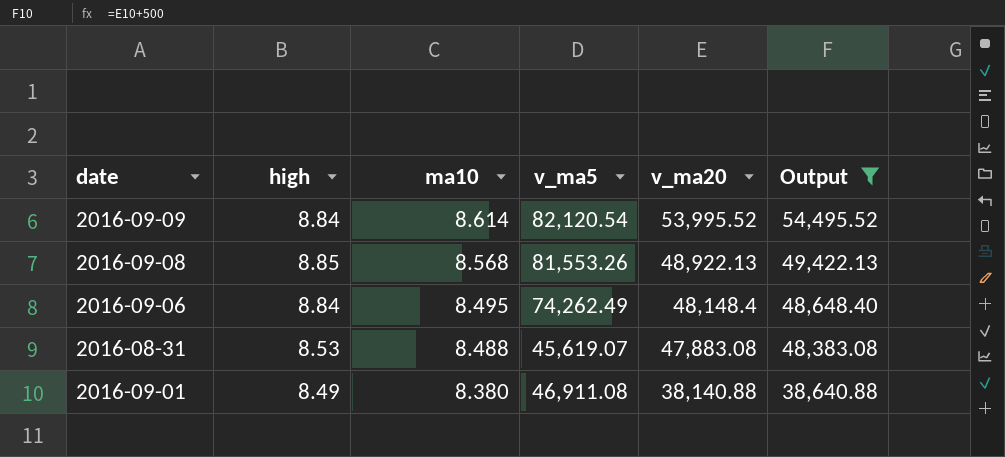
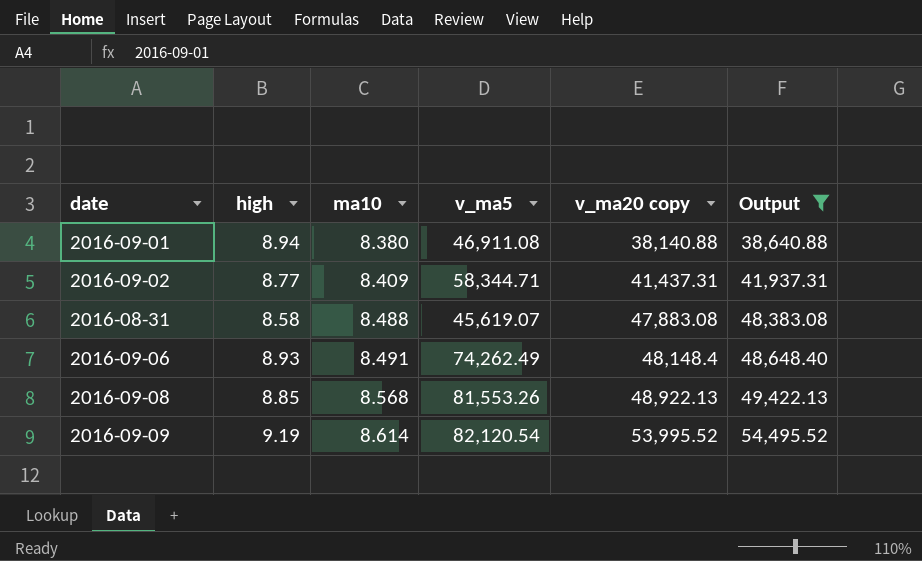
row order: ma10 descending -> ma10 ascending
column name: v_ma20 -> v_ma20 copy
2016-09-01 | high: 8.49 -> 8.94
row 2016-09-02: none -> 8.77 | 8.409 | 58,344.71 | 41,437.31 | 41,937.31
2016-08-31 | high: 8.53 -> 8.58
2016-09-06 | high: 8.84 -> 8.93
2016-09-06 | ma10: 8.495 -> 8.491
2016-09-09 | high: 8.84 -> 9.19

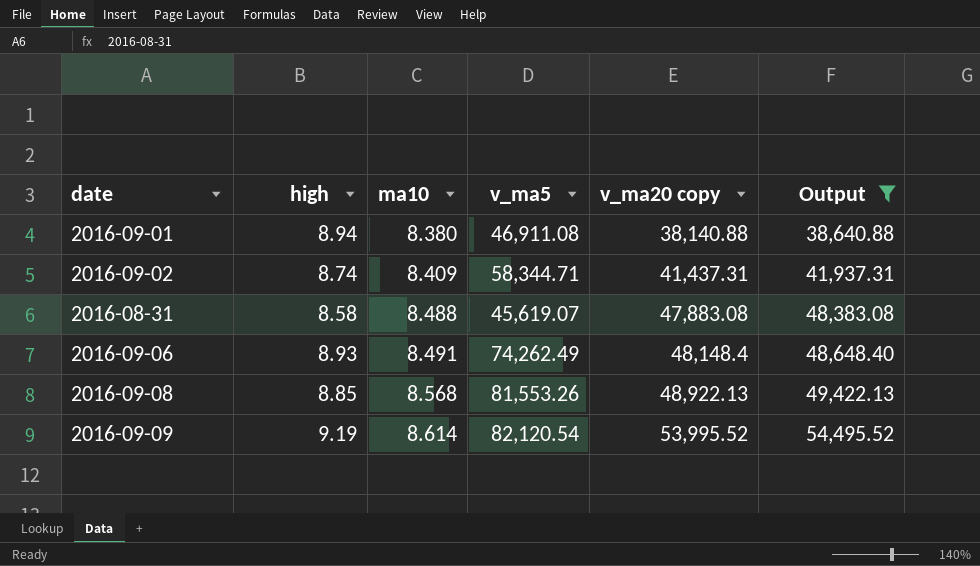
2016-09-02 | high: 8.77 -> 8.74

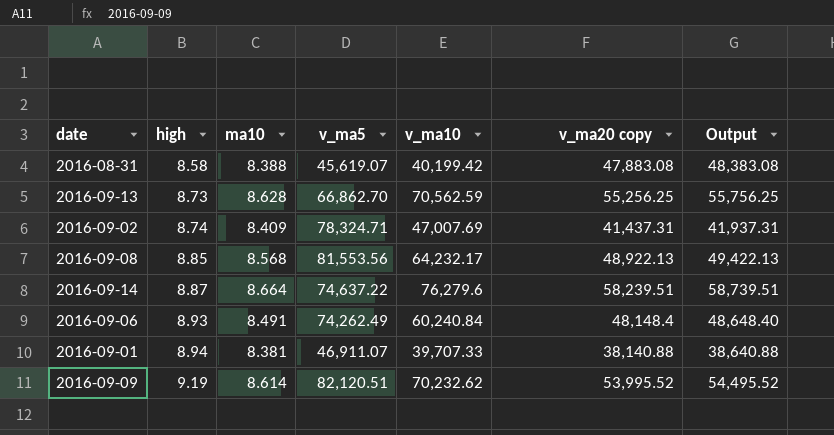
filter: Output <= 54,495.52 -> none
row order: ma10 ascending -> high ascending
column v_ma10 | position: none -> 5
2016-08-31 | ma10: 8.488 -> 8.388
2016-09-02 | v_ma5: 58,344.71 -> 78,324.71
2016-09-08 | v_ma5: 81,553.26 -> 81,553.56
2016-09-01 | ma10: 8.380 -> 8.381
2016-09-01 | v_ma5: 46,911.08 -> 46,911.07
2016-09-09 | v_ma5: 82,120.54 -> 82,120.51

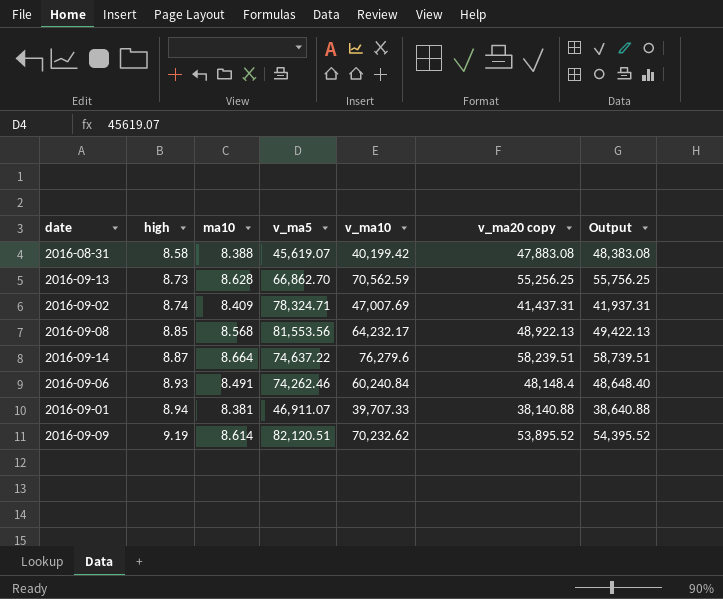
2016-09-06 | v_ma5: 74,262.49 -> 74,262.46
2016-09-09 | v_ma20 copy: 53,995.52 -> 53,895.52
2016-09-09 | Output: 54,495.52 -> 54,395.52

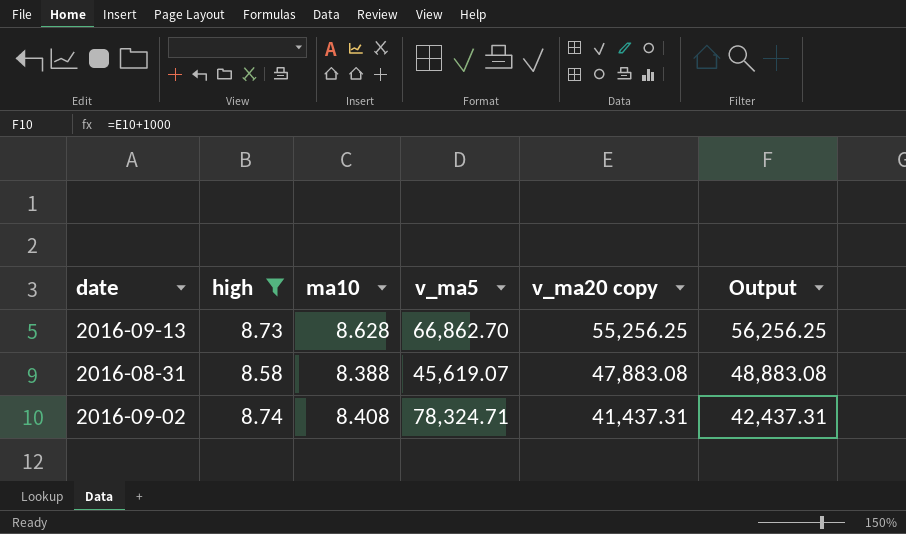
filter: none -> high <= 8.74
row order: high ascending -> v_ma20 copy descending
column v_ma10 | position: 5 -> none
column Output | formula: [v_ma20 copy] + 500 -> [v_ma20 copy] + 1000
2016-09-02 | ma10: 8.409 -> 8.408

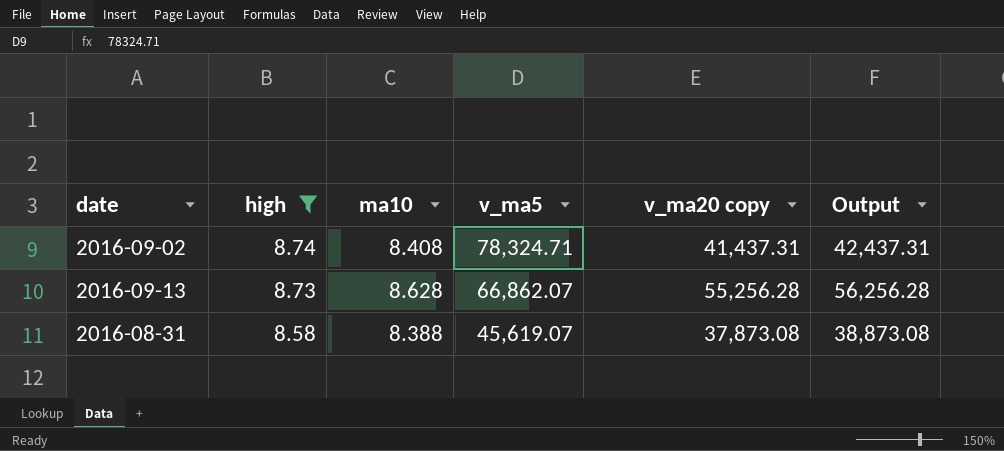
row order: v_ma20 copy descending -> high descending
2016-09-13 | v_ma5: 66,862.70 -> 66,862.07
2016-09-13 | v_ma20 copy: 55,256.25 -> 55,256.28
2016-09-13 | Output: 56,256.25 -> 56,256.28
2016-08-31 | v_ma20 copy: 47,883.08 -> 37,873.08
2016-08-31 | Output: 48,883.08 -> 38,873.08

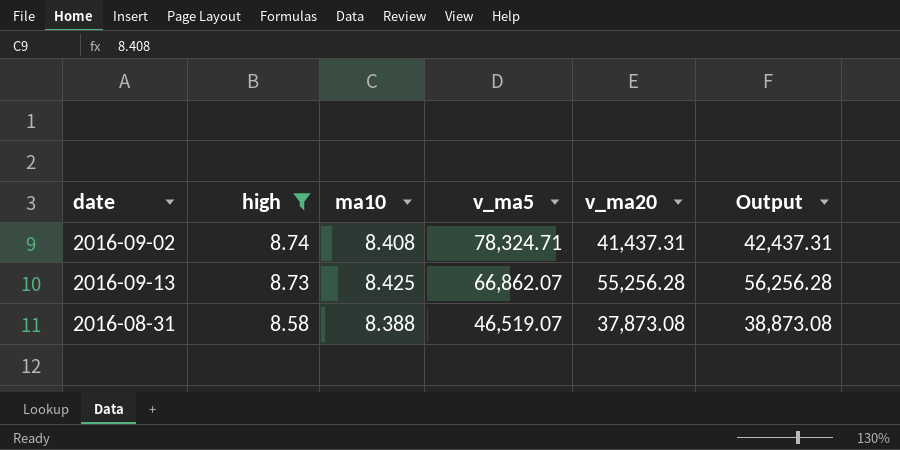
column name: v_ma20 copy -> v_ma20
2016-09-13 | ma10: 8.628 -> 8.425
2016-08-31 | v_ma5: 45,619.07 -> 46,519.07

